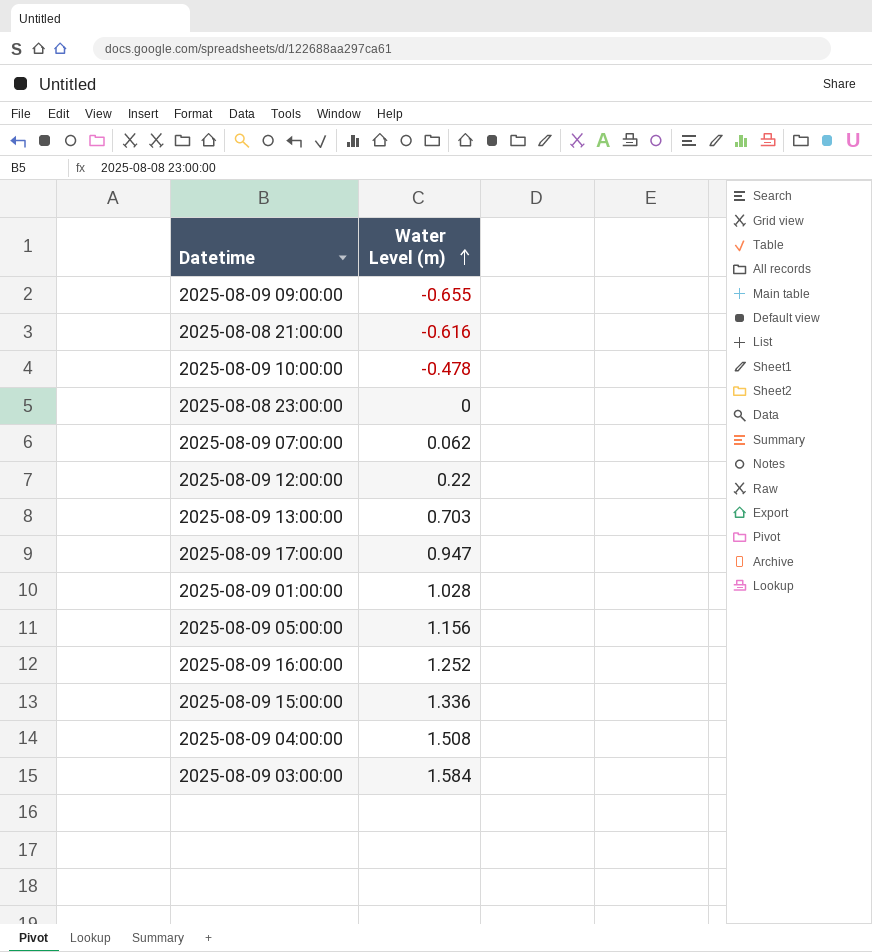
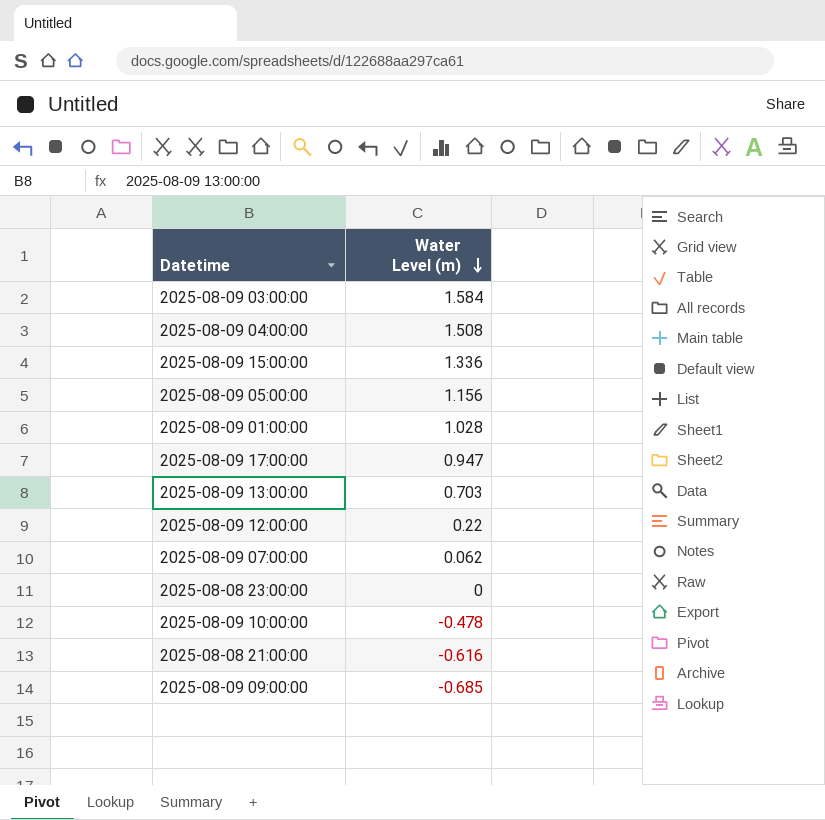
row order: Water Level (m) ascending -> Water Level (m) descending
row 2025-08-09 16:00:00: 1.252 -> none
2025-08-09 09:00:00 | Water Level (m): -0.655 -> -0.685

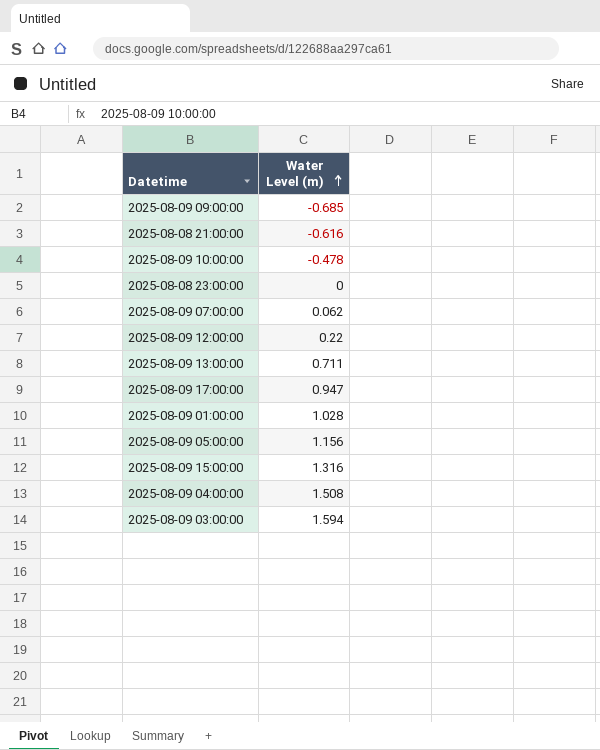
row order: Water Level (m) descending -> Water Level (m) ascending
2025-08-09 13:00:00 | Water Level (m): 0.703 -> 0.711
2025-08-09 15:00:00 | Water Level (m): 1.336 -> 1.316
2025-08-09 03:00:00 | Water Level (m): 1.584 -> 1.594

